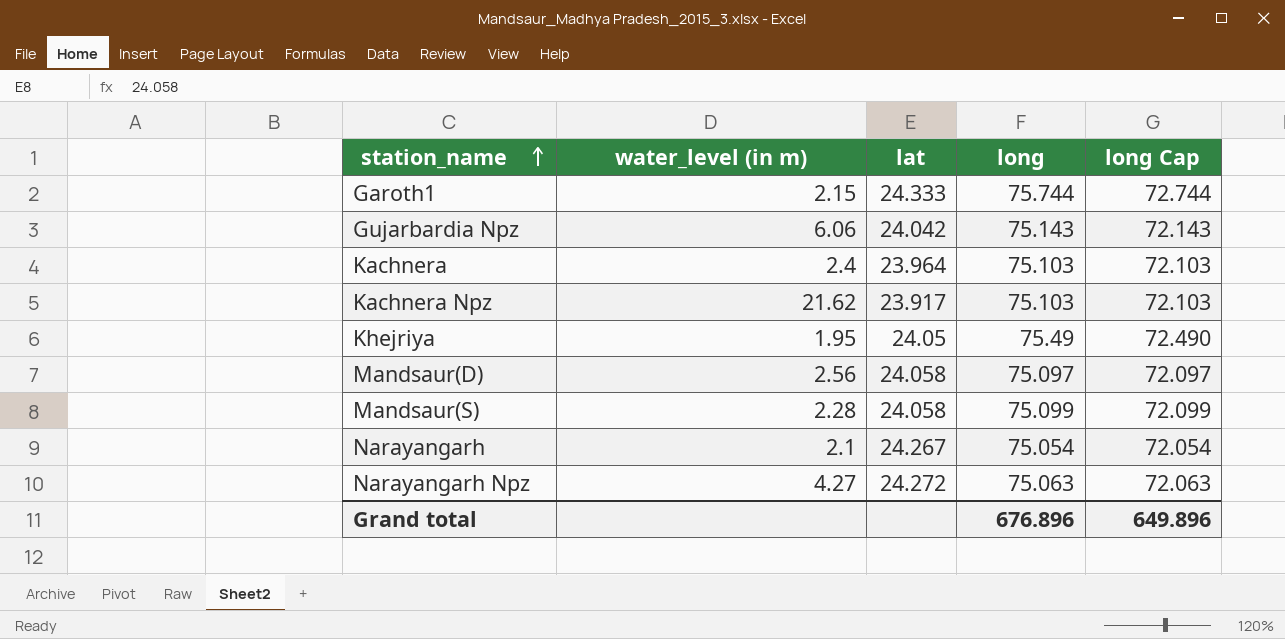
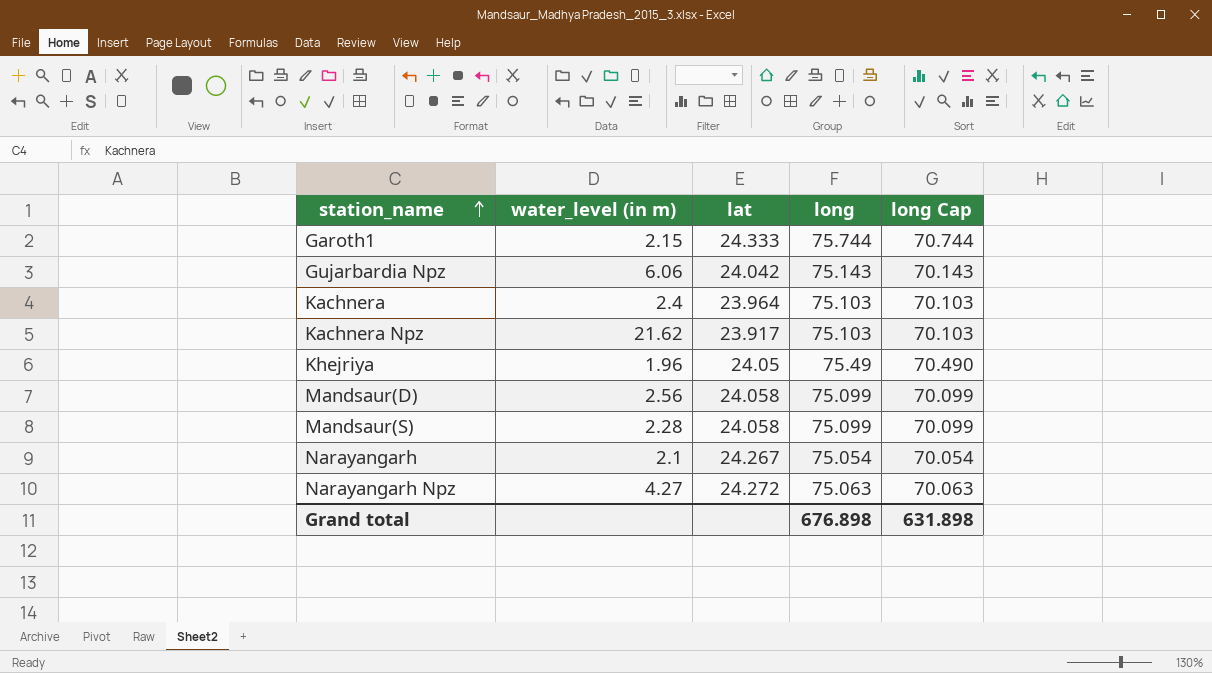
column long Cap | formula: [long] - 3 -> [long] - 5
Khejriya | water_level (in m): 1.95 -> 1.96
Mandsaur(D) | long: 75.097 -> 75.099
Grand total | long: 676.896 -> 676.898
Grand total | long Cap: 649.896 -> 631.898

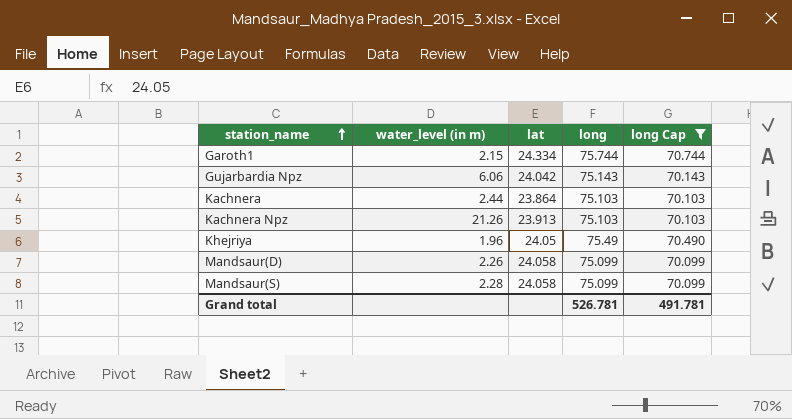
filter: none -> long Cap >= 70.099
Garoth1 | lat: 24.333 -> 24.334
Kachnera | water_level (in m): 2.4 -> 2.44
Kachnera | lat: 23.964 -> 23.864
Kachnera Npz | water_level (in m): 21.62 -> 21.26
Kachnera Npz | lat: 23.917 -> 23.913
Mandsaur(D) | water_level (in m): 2.56 -> 2.26
Grand total | long: 676.898 -> 526.781
Grand total | long Cap: 631.898 -> 491.781

